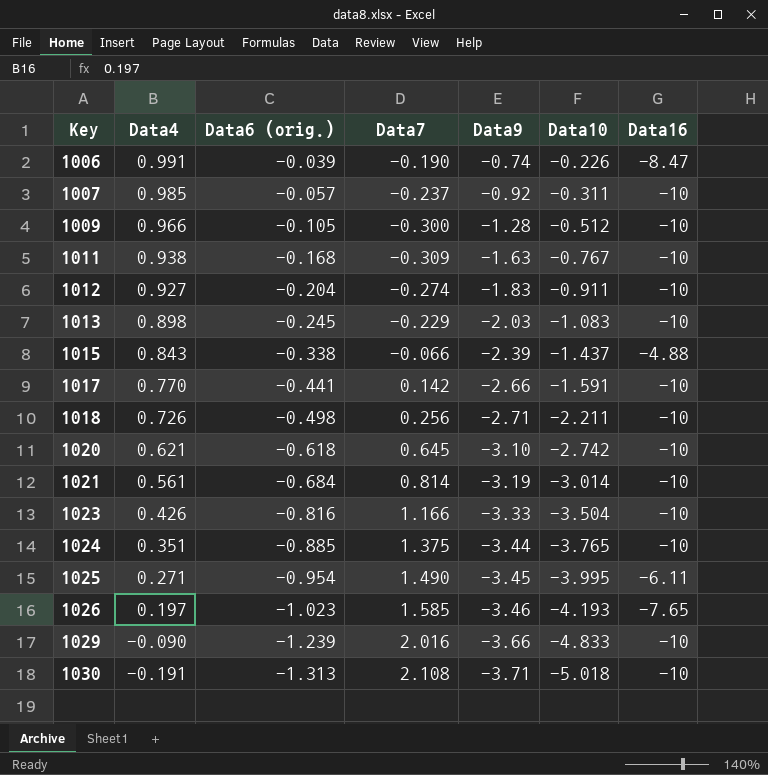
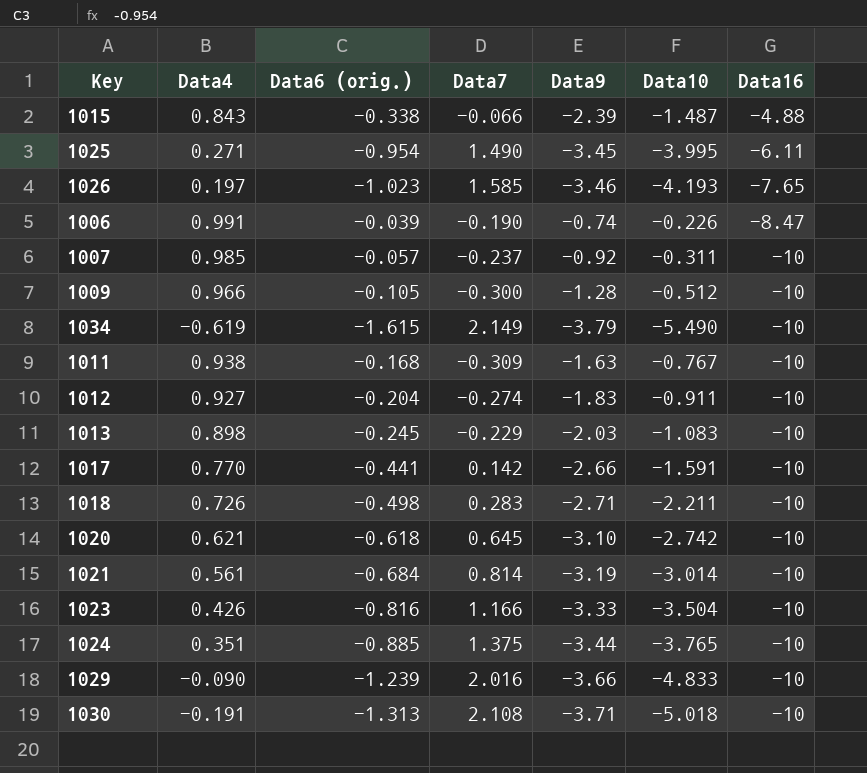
row order: Key ascending -> Data16 descending
1015 | Data10: -1.437 -> -1.487
row 1034: none -> -0.619 | -1.615 | 2.149 | -3.79 | -5.490 | -10
1018 | Data7: 0.256 -> 0.283

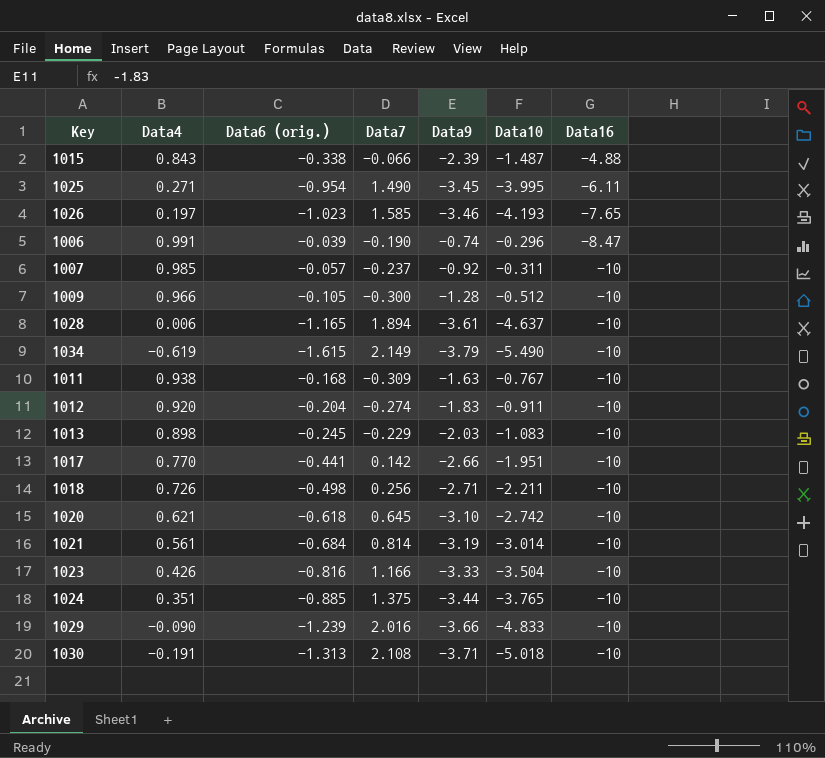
1006 | Data10: -0.226 -> -0.296
row 1028: none -> 0.006 | -1.165 | 1.894 | -3.61 | -4.637 | -10
1012 | Data4: 0.927 -> 0.920
1017 | Data10: -1.591 -> -1.951
1018 | Data7: 0.283 -> 0.256

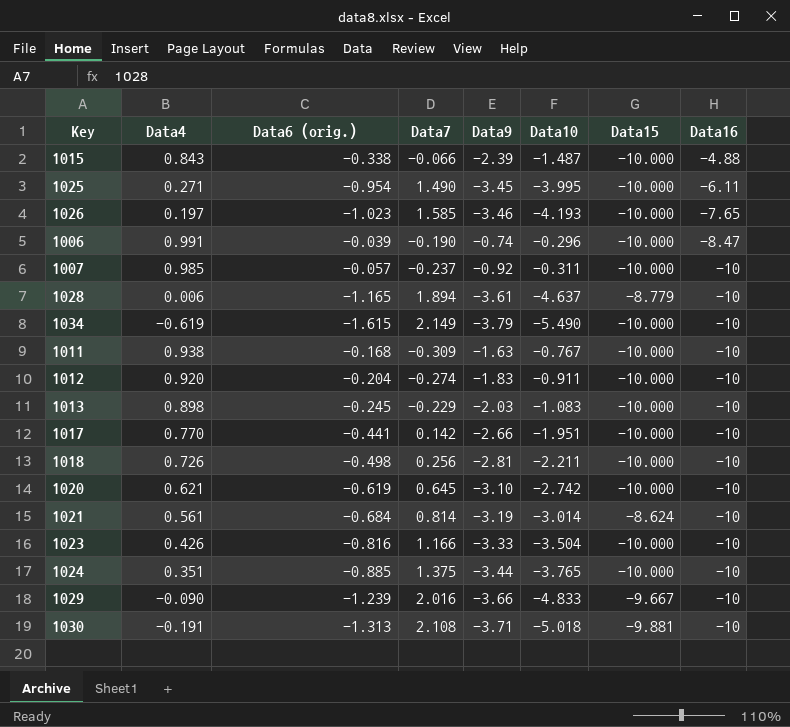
column Data15 | position: none -> 7
row 1009: 0.966 | -0.105 | -0.300 | -1.28 | -0.512 | -10 -> none
1018 | Data9: -2.71 -> -2.81
1020 | Data6 (orig.): -0.618 -> -0.619

